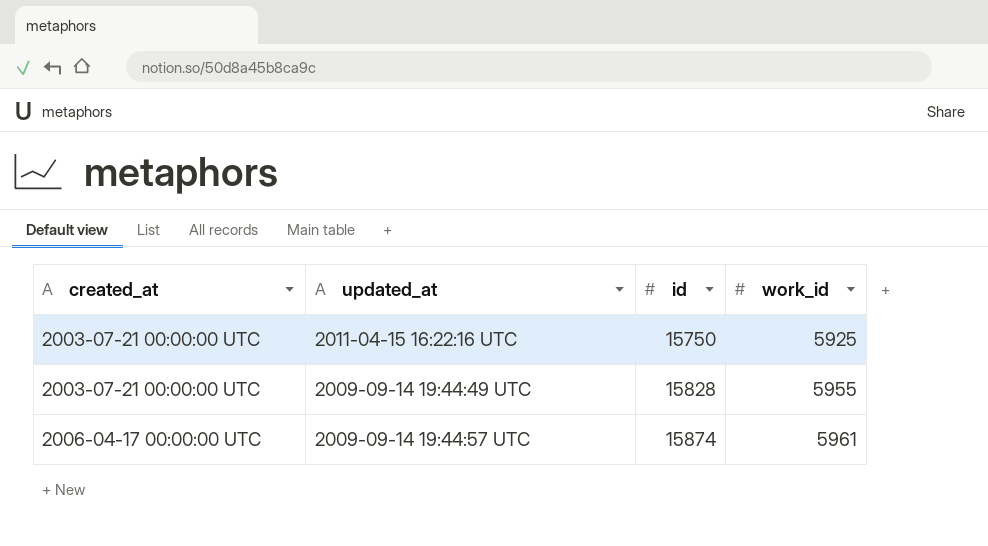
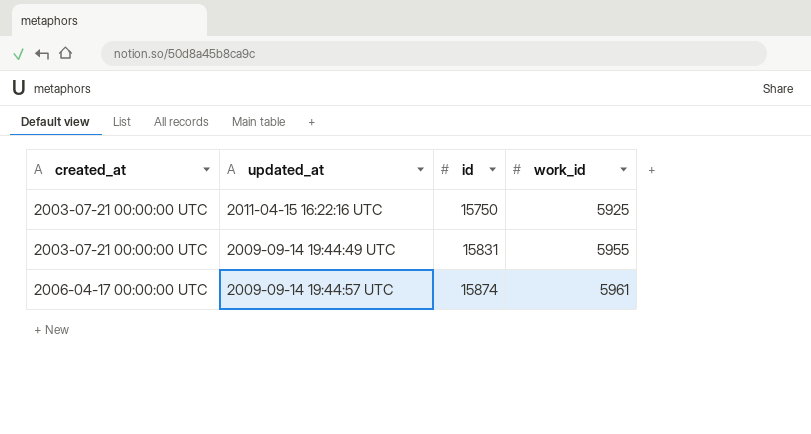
2009-09-14 19:44:49 UTC | id: 15828 -> 15831

